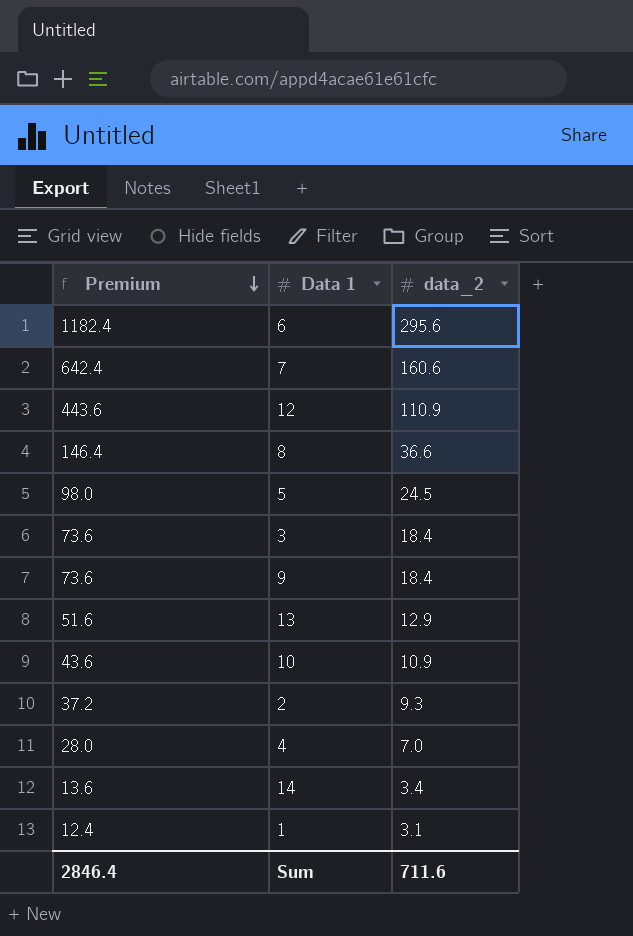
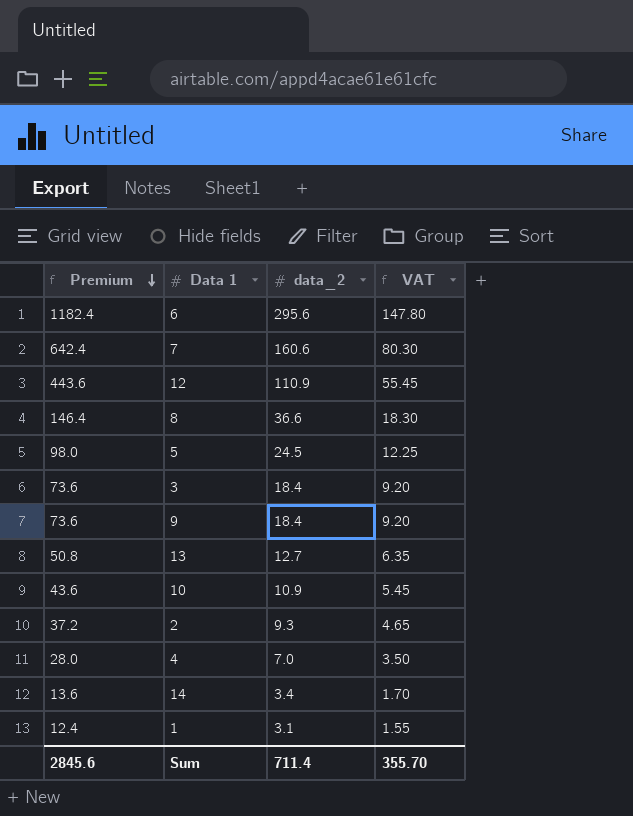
column VAT | formula: none -> [data_2] * 0.5
13 | Premium: 51.6 -> 50.8
13 | data_2: 12.9 -> 12.7
Sum | Premium: 2846.4 -> 2845.6
Sum | data_2: 711.6 -> 711.4

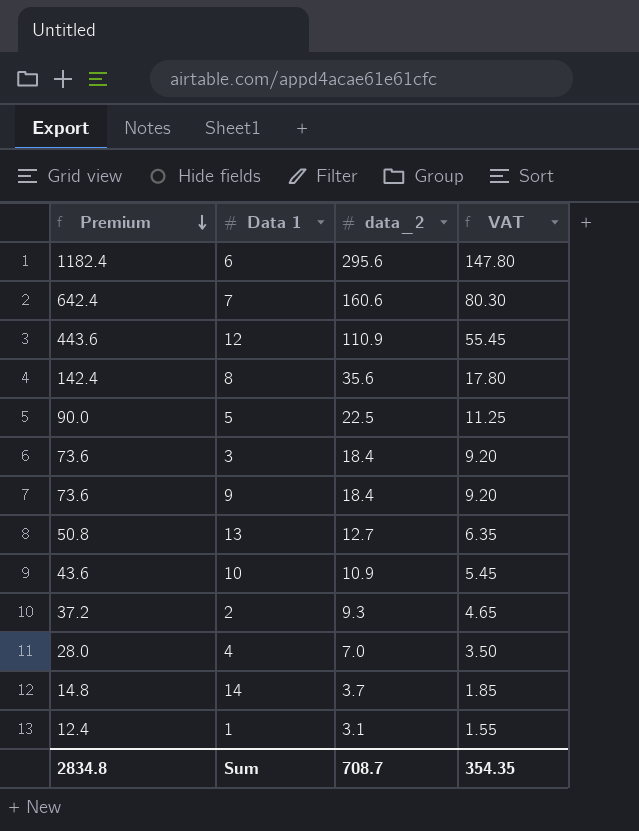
8 | Premium: 146.4 -> 142.4
8 | data_2: 36.6 -> 35.6
8 | VAT: 18.30 -> 17.80
5 | Premium: 98.0 -> 90.0
5 | data_2: 24.5 -> 22.5
5 | VAT: 12.25 -> 11.25
14 | Premium: 13.6 -> 14.8
14 | data_2: 3.4 -> 3.7
14 | VAT: 1.70 -> 1.85
Sum | Premium: 2845.6 -> 2834.8
Sum | data_2: 711.4 -> 708.7
Sum | VAT: 355.70 -> 354.35

